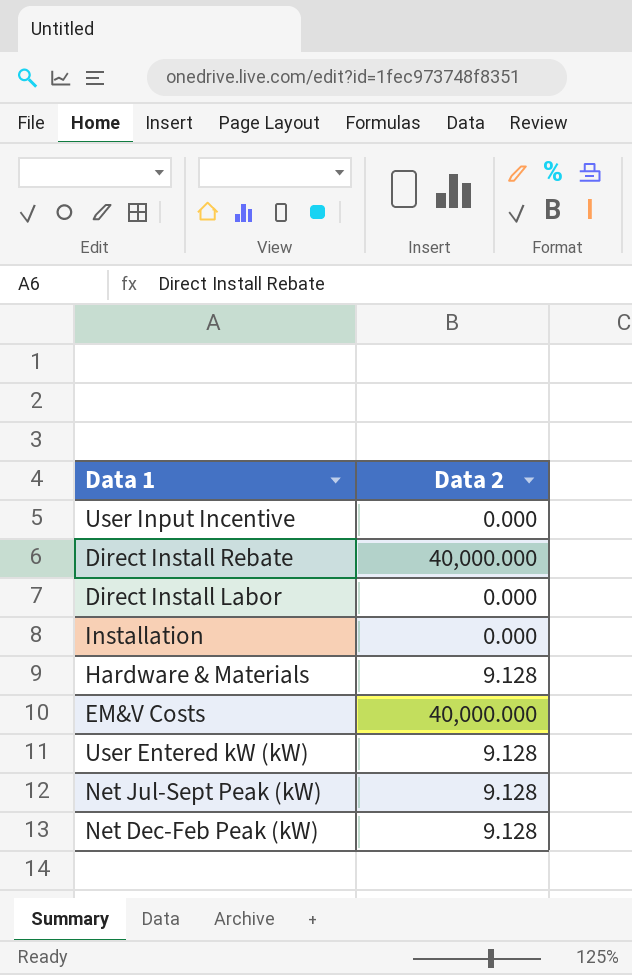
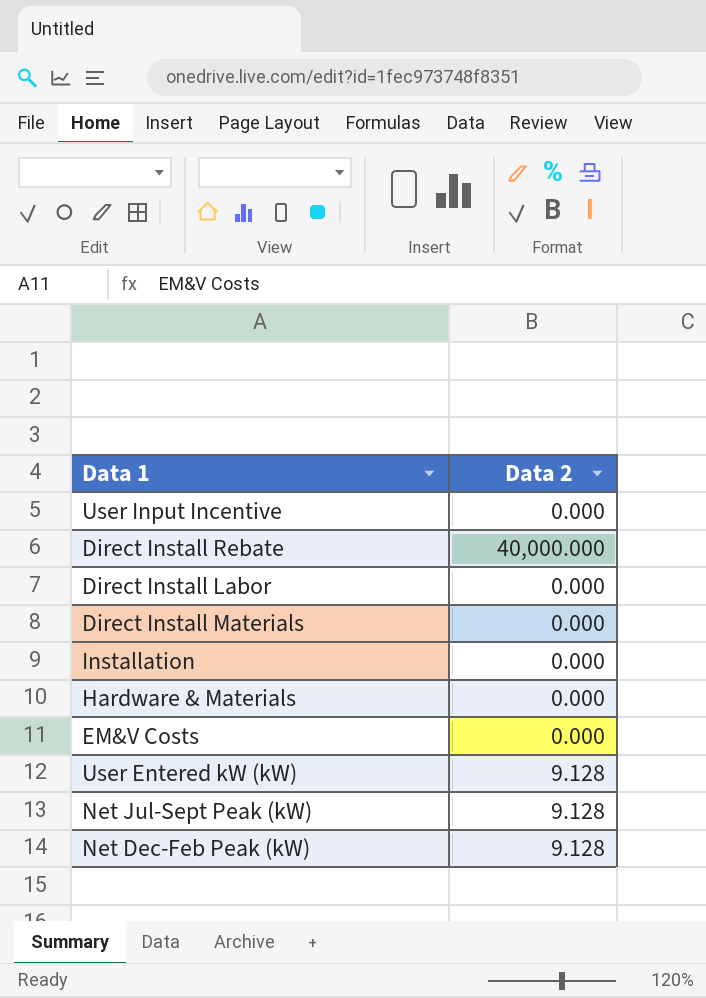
row Direct Install Materials: none -> 0.000
Hardware & Materials | Data 2: 9.128 -> 0.000
EM&V Costs | Data 2: 40,000.000 -> 0.000

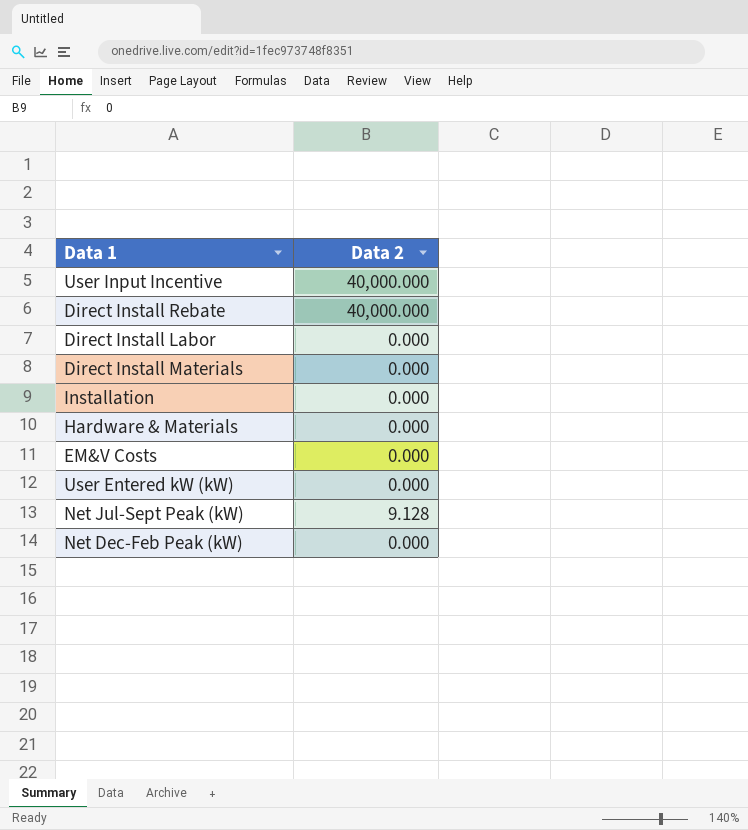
User Input Incentive | Data 2: 0.000 -> 40,000.000
User Entered kW (kW) | Data 2: 9.128 -> 0.000
Net Dec-Feb Peak (kW) | Data 2: 9.128 -> 0.000

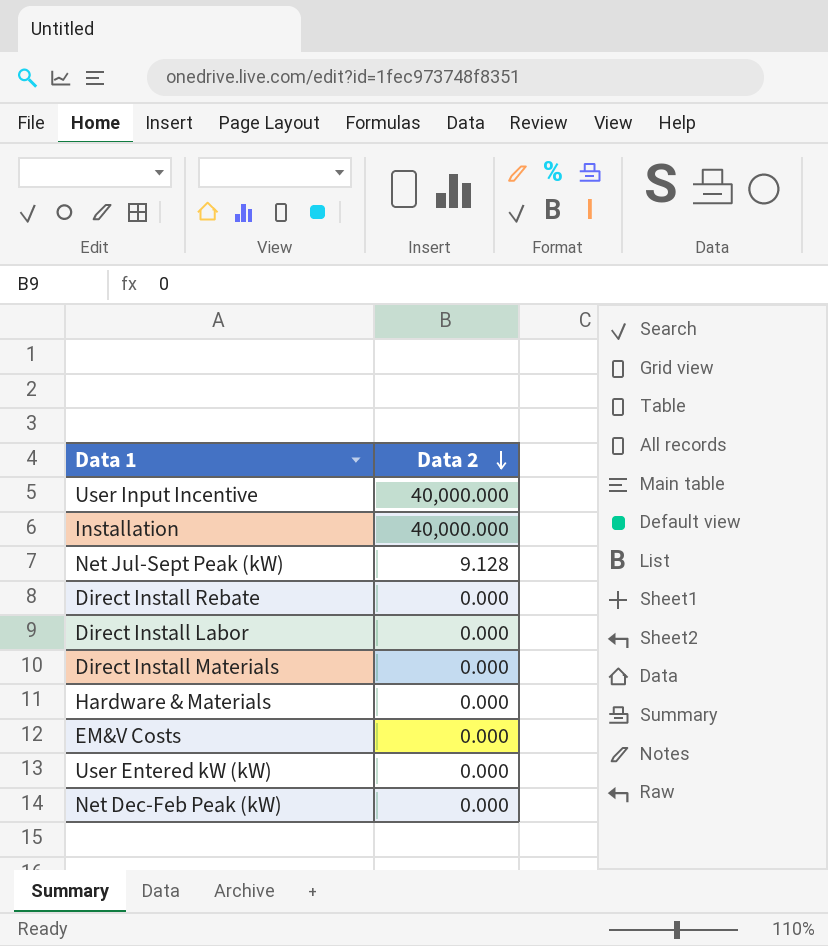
row order: none -> Data 2 descending
Installation | Data 2: 0.000 -> 40,000.000
Direct Install Rebate | Data 2: 40,000.000 -> 0.000

